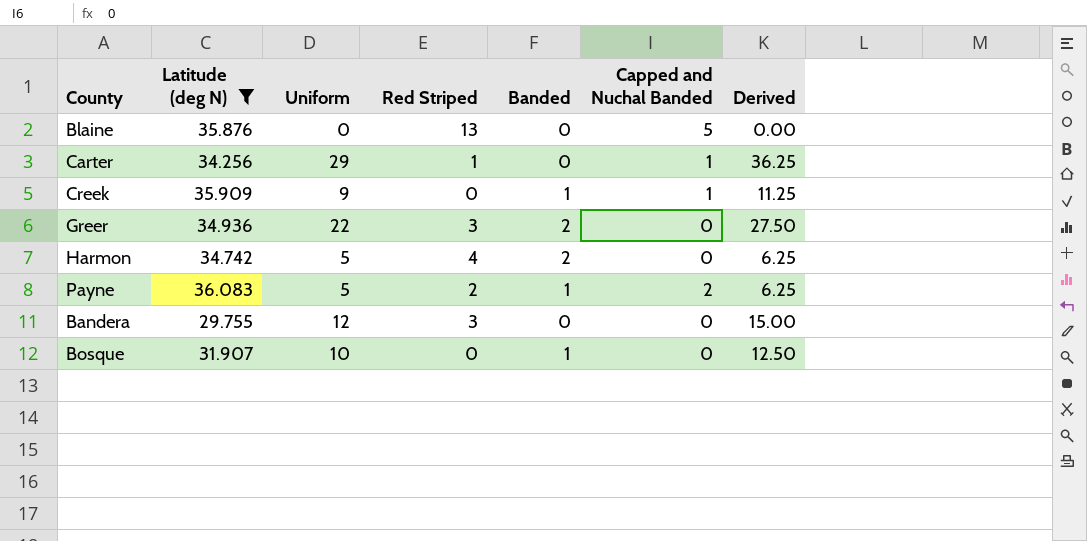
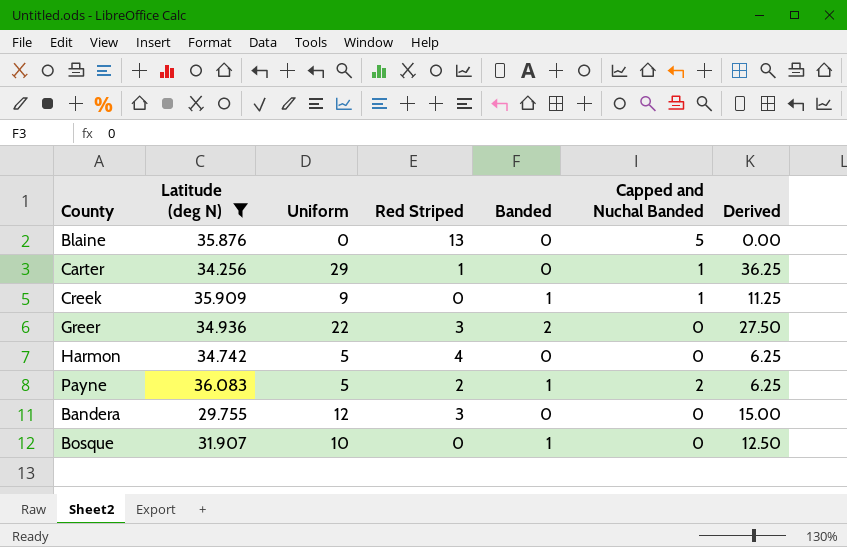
Harmon | Banded: 2 -> 0

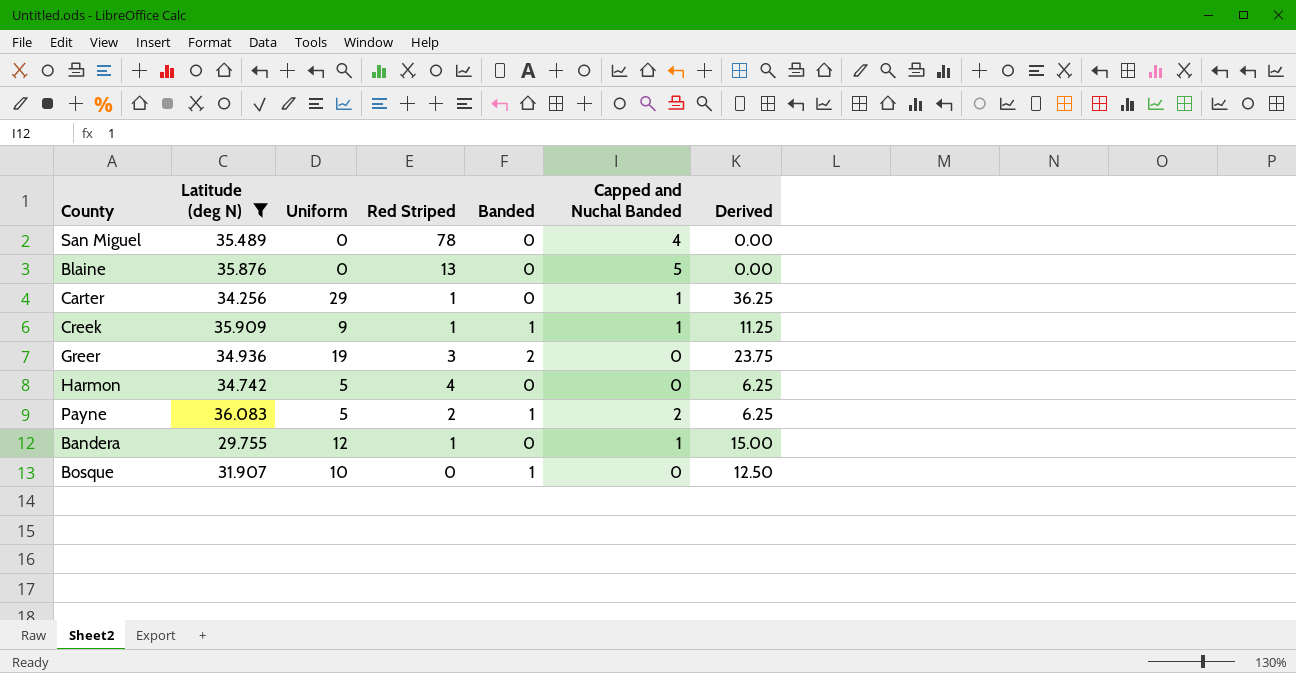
row San Miguel: none -> 35.489 | 0 | 78 | 0 | 4 | 0.00
Creek | Red Striped: 0 -> 1
Greer | Uniform: 22 -> 19
Greer | Derived: 27.50 -> 23.75
Bandera | Red Striped: 3 -> 1
Bandera | Capped and Nuchal Banded: 0 -> 1

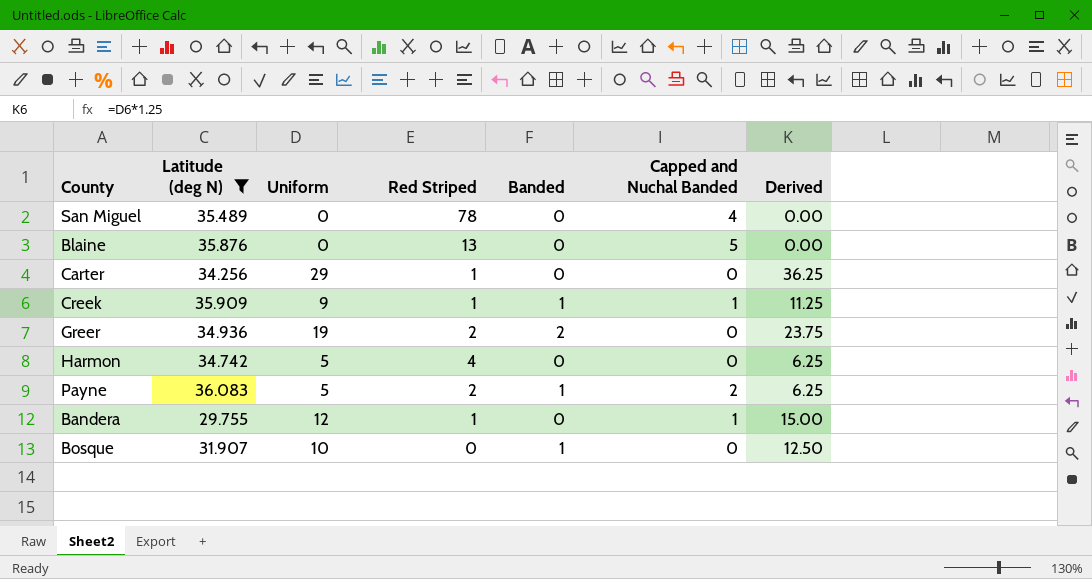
Carter | Capped and Nuchal Banded: 1 -> 0
Greer | Red Striped: 3 -> 2

